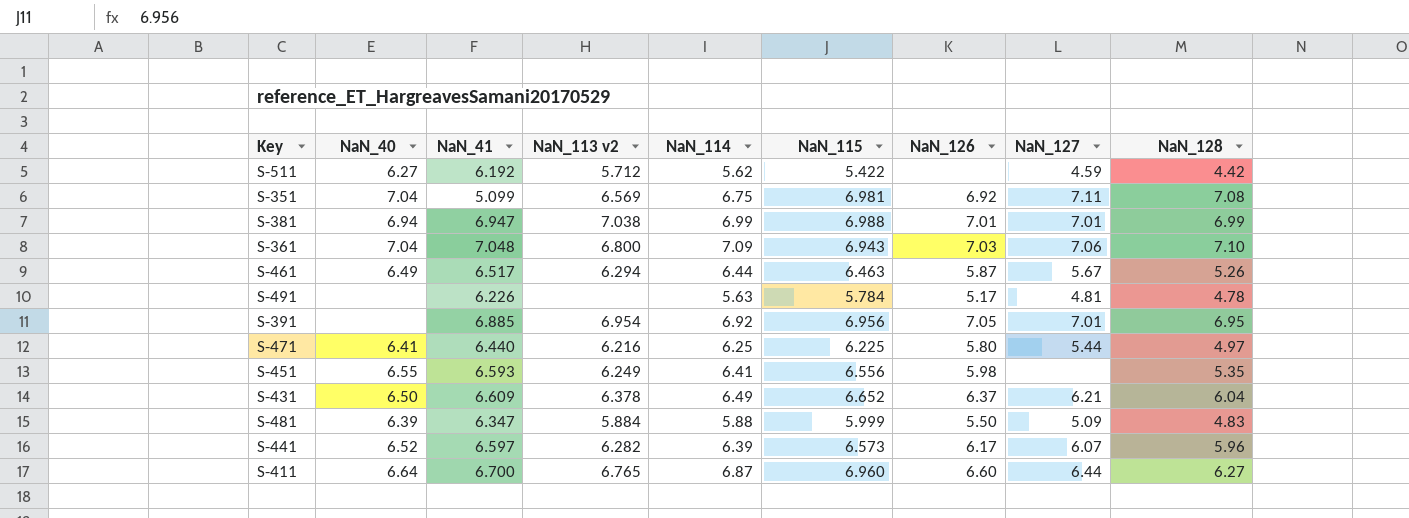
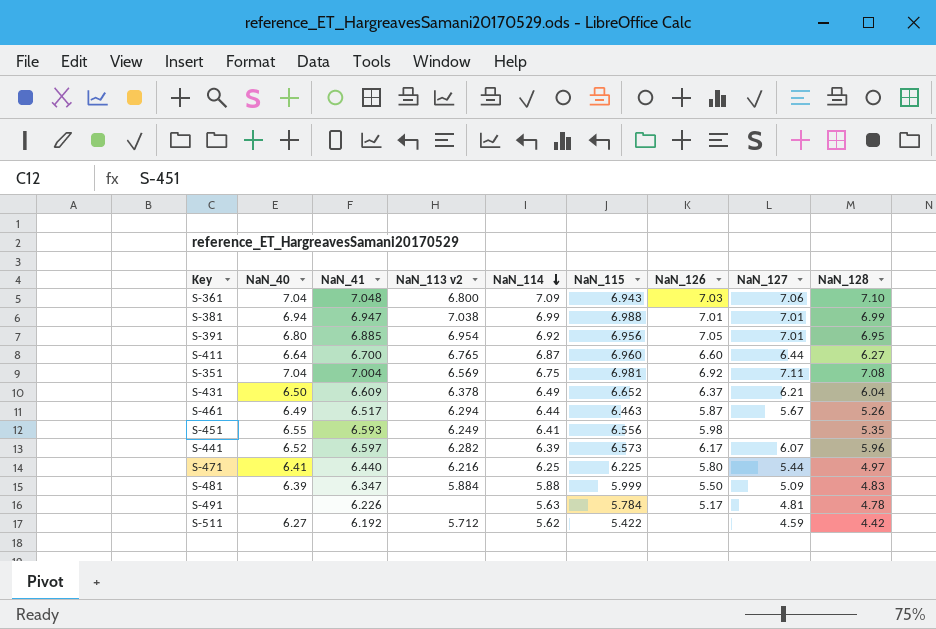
row order: none -> NaN_114 descending
S-391 | NaN_40: none -> 6.80
S-351 | NaN_41: 5.099 -> 7.004

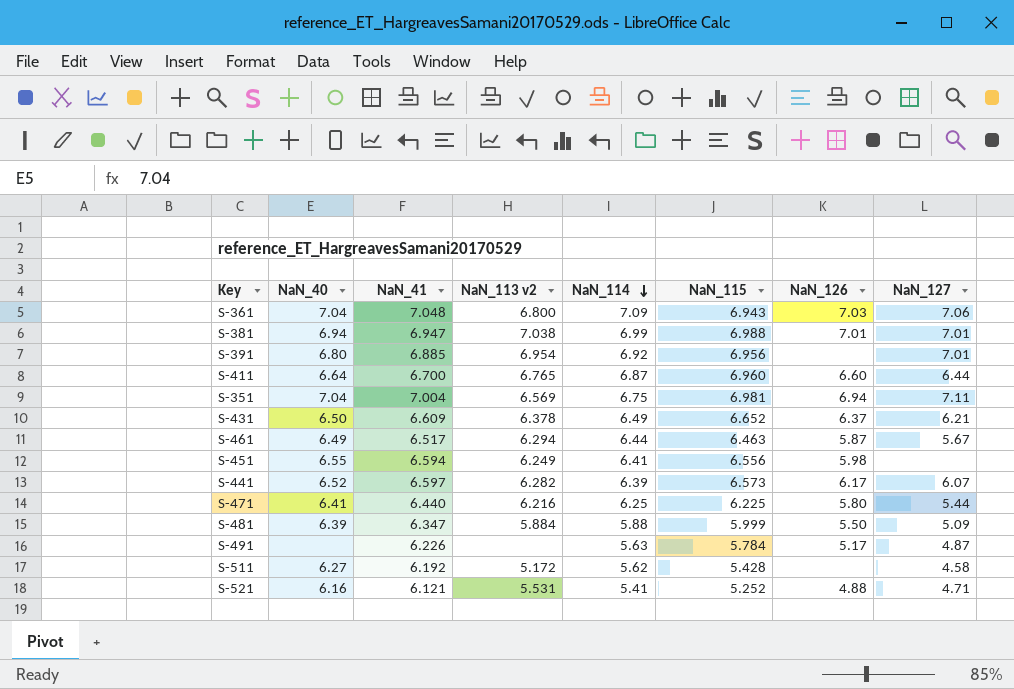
column NaN_128 | position: 9 -> none
S-391 | NaN_126: 7.05 -> none
S-351 | NaN_126: 6.92 -> 6.94
S-451 | NaN_41: 6.593 -> 6.594
S-491 | NaN_127: 4.81 -> 4.87
S-511 | NaN_113 v2: 5.712 -> 5.172
S-511 | NaN_115: 5.422 -> 5.428
S-511 | NaN_127: 4.59 -> 4.58
row S-521: none -> 6.16 | 6.121 | 5.531 | 5.41 | 5.252 | 4.88 | 4.71

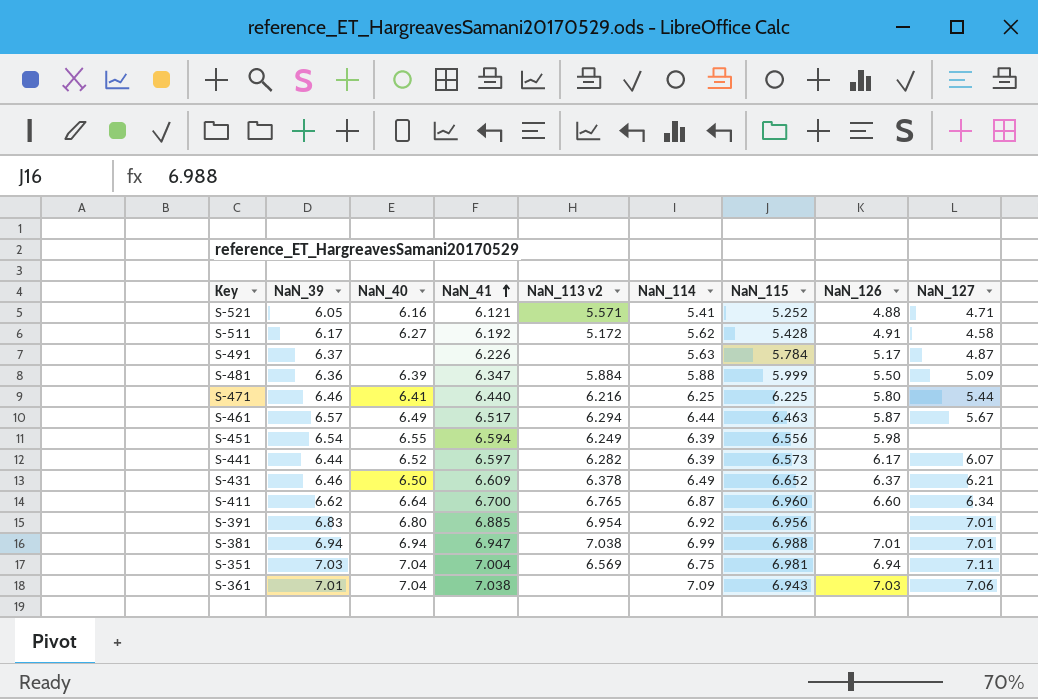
row order: NaN_114 descending -> NaN_41 ascending
column NaN_39 | position: none -> 2
S-521 | NaN_113 v2: 5.531 -> 5.571
S-511 | NaN_126: none -> 4.91
S-451 | NaN_114: 6.41 -> 6.39
S-411 | NaN_127: 6.44 -> 6.34
S-361 | NaN_41: 7.048 -> 7.038
S-361 | NaN_113 v2: 6.800 -> none

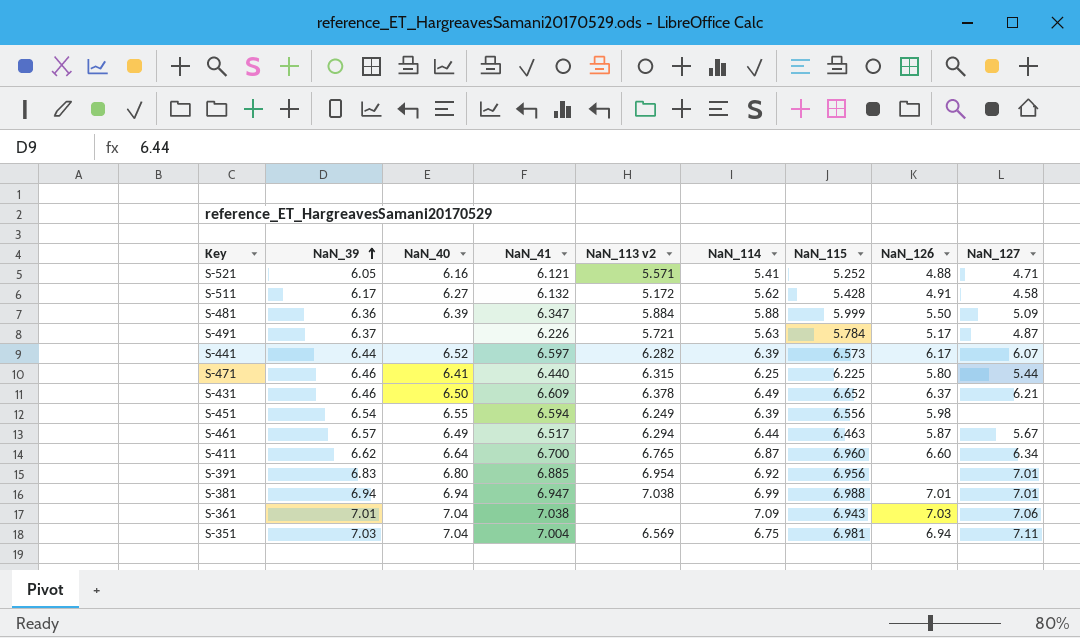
row order: NaN_41 ascending -> NaN_39 ascending
S-511 | NaN_41: 6.192 -> 6.132
S-491 | NaN_113 v2: none -> 5.721
S-471 | NaN_113 v2: 6.216 -> 6.315

